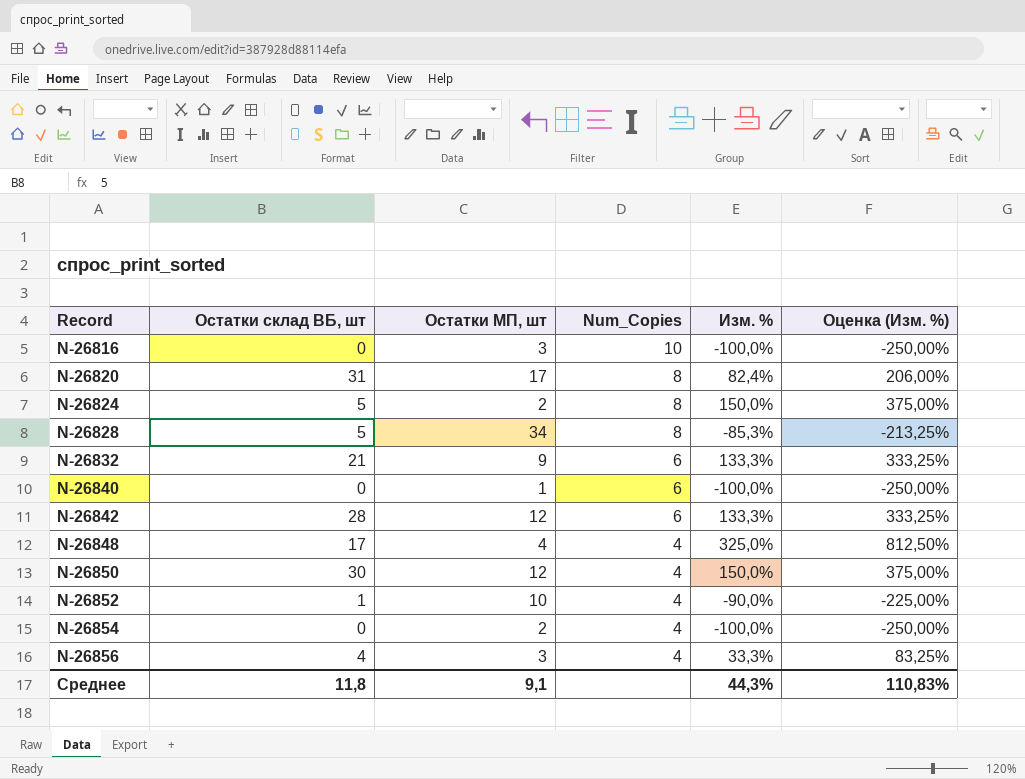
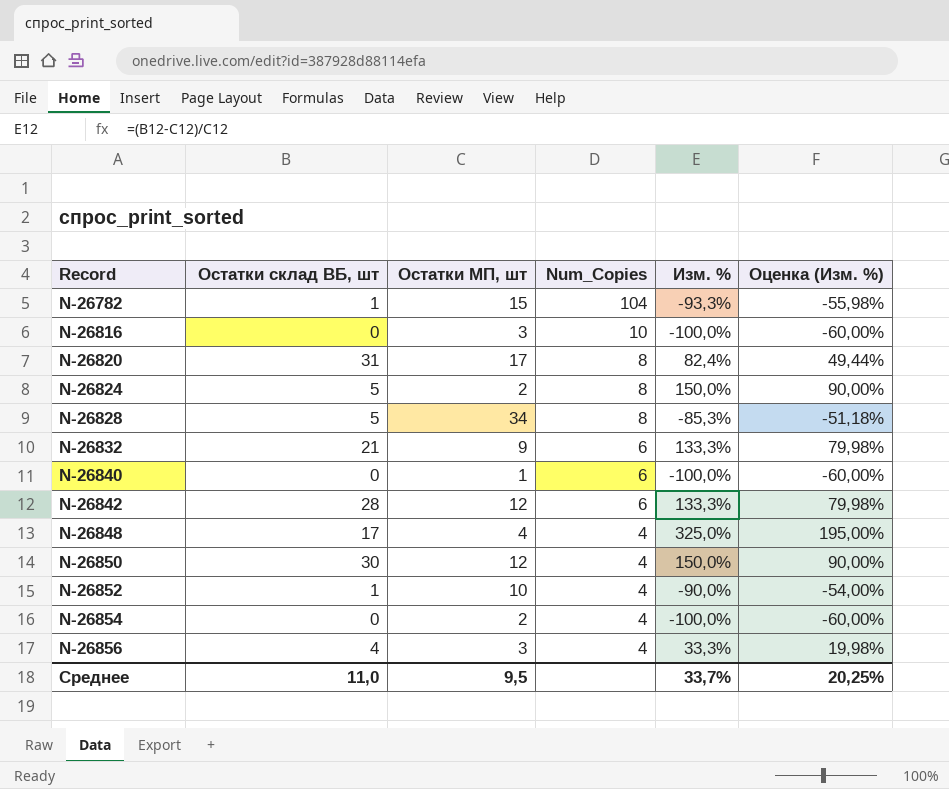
column Оценка (Изм. %) | formula: [Изм. %] * 2,5 -> [Изм. %] * 0,6
row N-26782: none -> 1 | 15 | 104 | -93,3% | -55,98%
Среднее | Остатки склад ВБ, шт: 11,8 -> 11,0
Среднее | Остатки МП, шт: 9,1 -> 9,5
Среднее | Изм. %: 44,3% -> 33,7%
Среднее | Оценка (Изм. %): 110,83% -> 20,25%

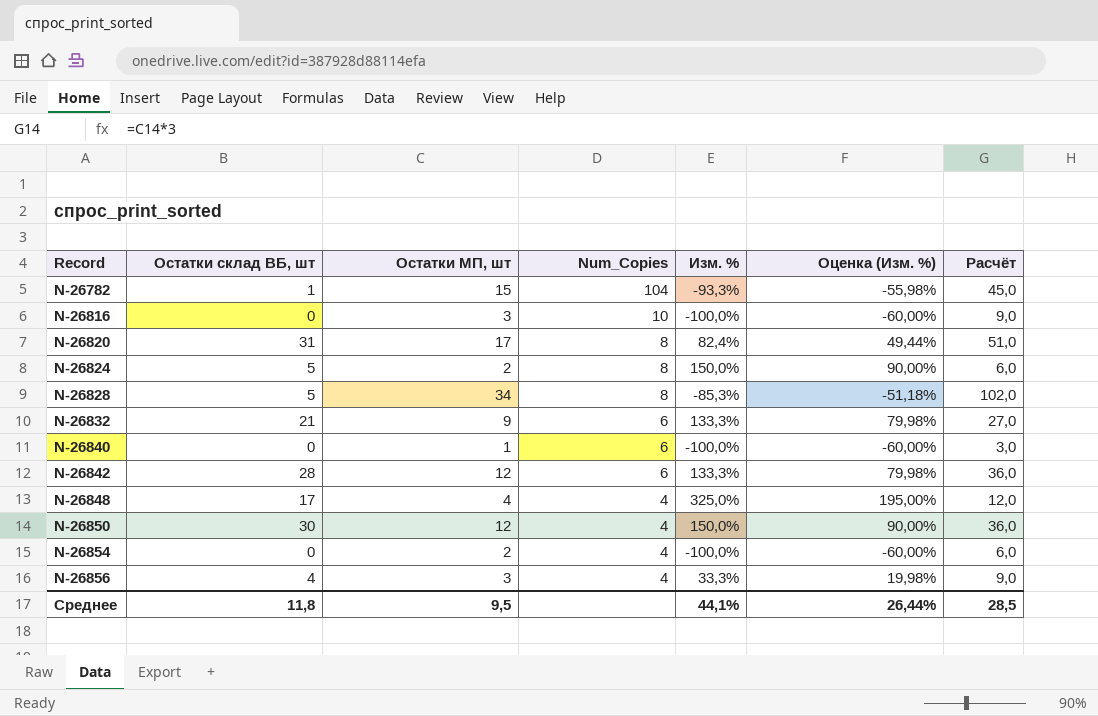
column Расчёт | formula: none -> [Остатки МП, шт] * 3
row N-26852: 1 | 10 | 4 | -90,0% | -54,00% -> none
Среднее | Остатки склад ВБ, шт: 11,0 -> 11,8
Среднее | Изм. %: 33,7% -> 44,1%
Среднее | Оценка (Изм. %): 20,25% -> 26,44%

